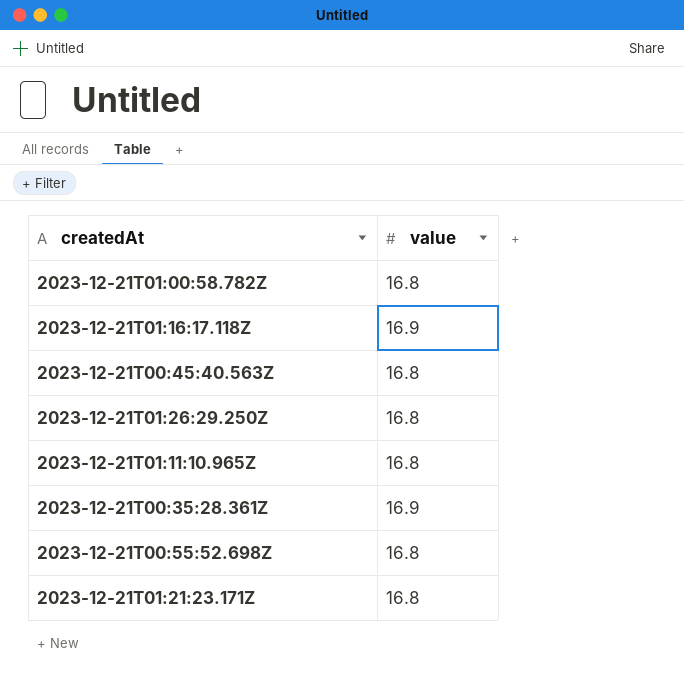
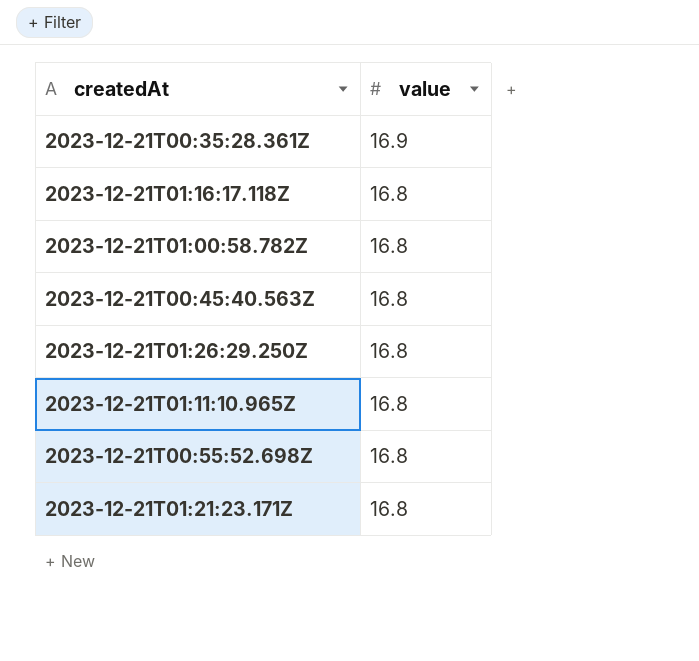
row order: none -> value descending
2023-12-21T01:16:17.118Z | value: 16.9 -> 16.8

